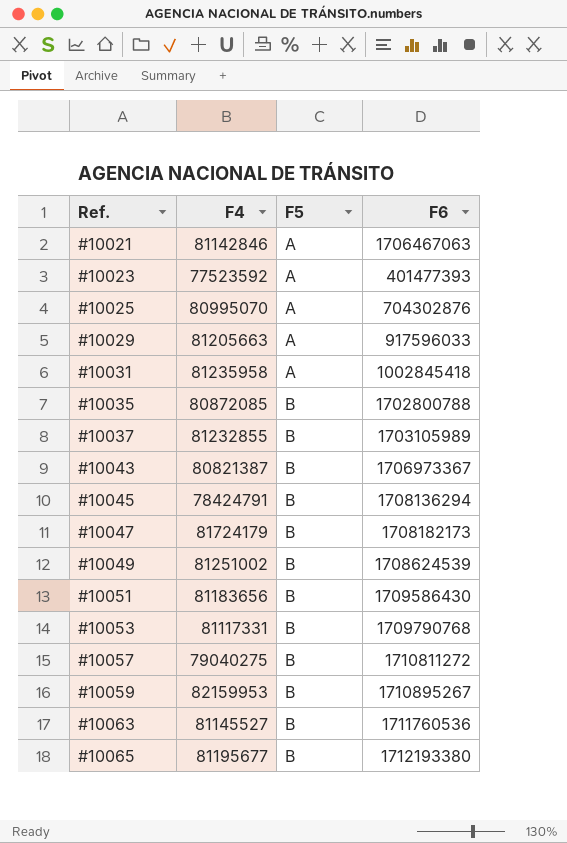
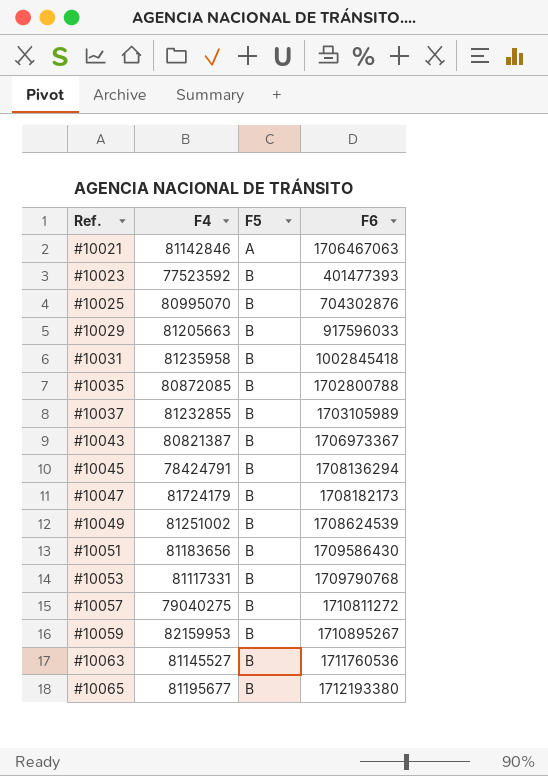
#10023 | F5: A -> B
#10025 | F5: A -> B
#10029 | F5: A -> B
#10031 | F5: A -> B

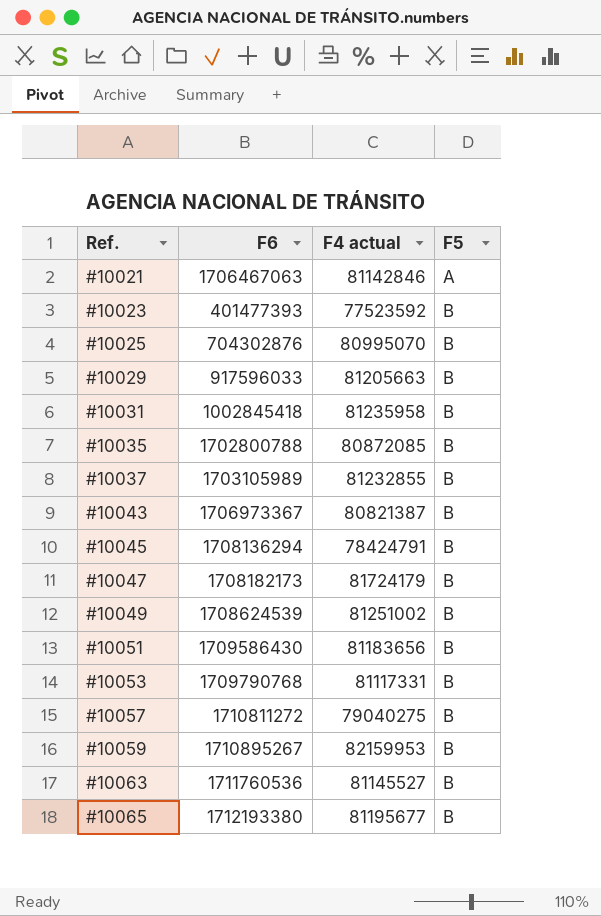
column F6 | position: 4 -> 2
column name: F4 -> F4 actual

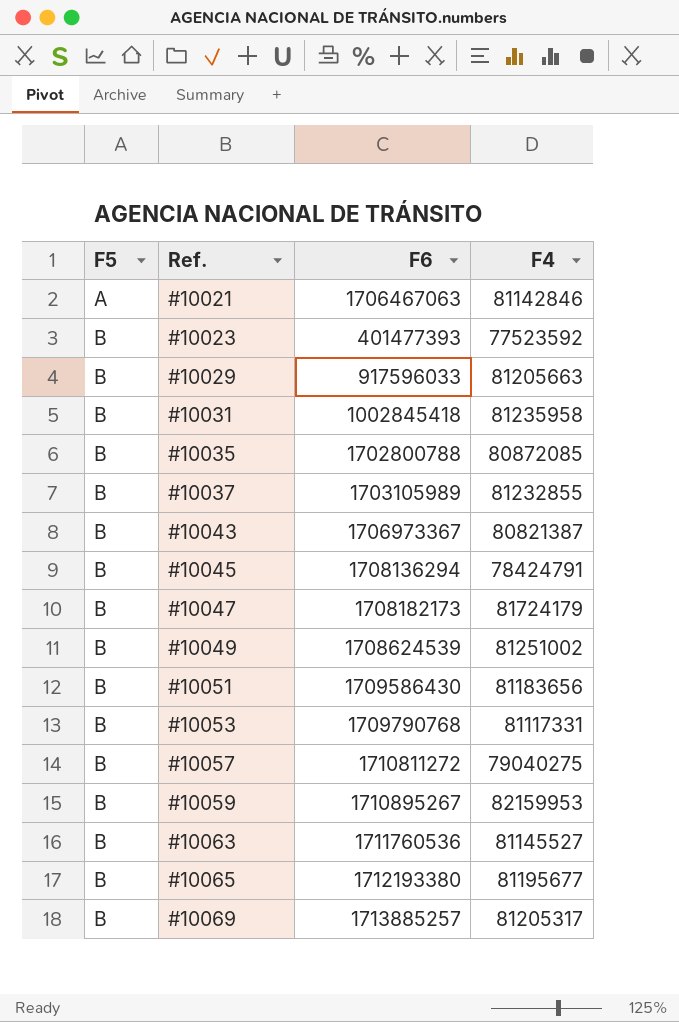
column F5 | position: 4 -> 1
column name: F4 actual -> F4
row #10025: 704302876 | 80995070 | B -> none
row #10069: none -> B | 1713885257 | 81205317

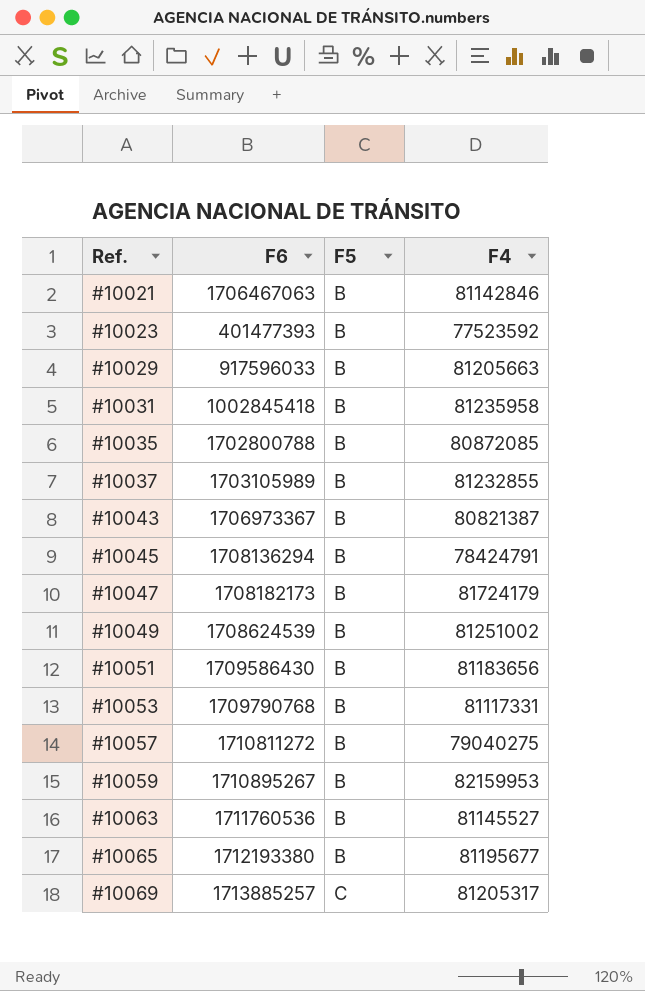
column F5 | position: 1 -> 3
#10021 | F5: A -> B
#10069 | F5: B -> C

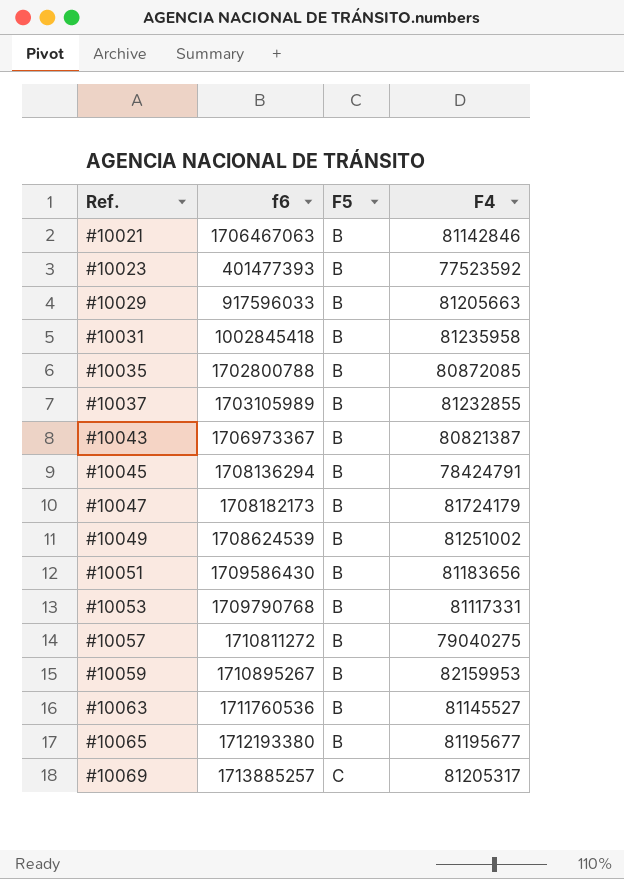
column name: F6 -> f6

